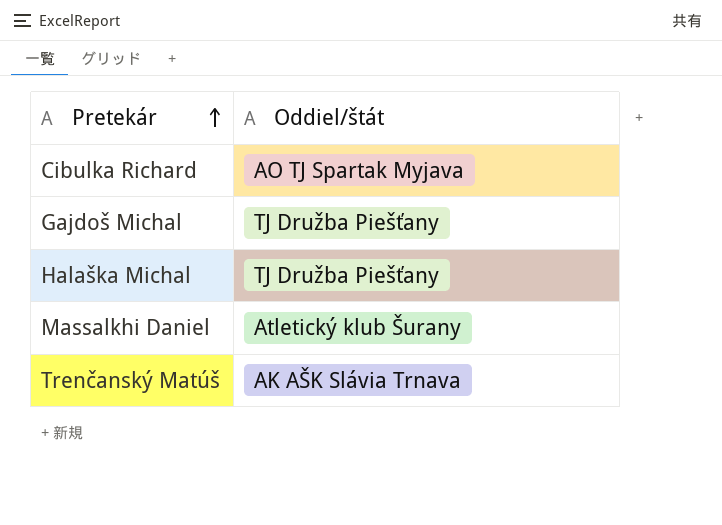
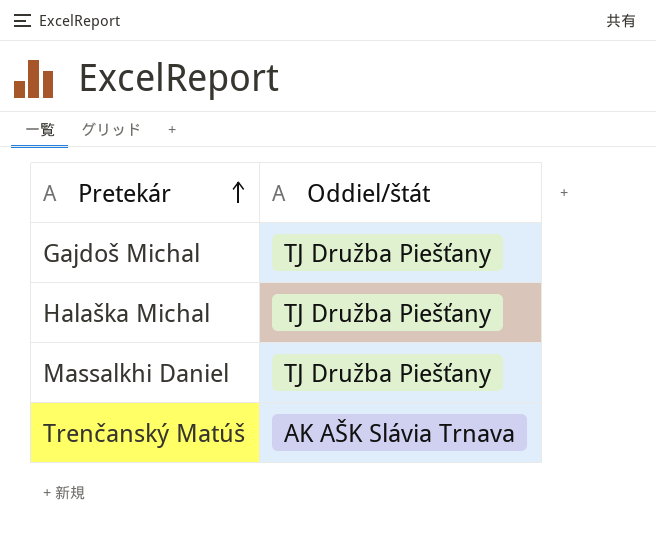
row Cibulka Richard: AO TJ Spartak Myjava -> none
Massalkhi Daniel | Oddiel/štát: Atletický klub Šurany -> TJ Družba Piešťany

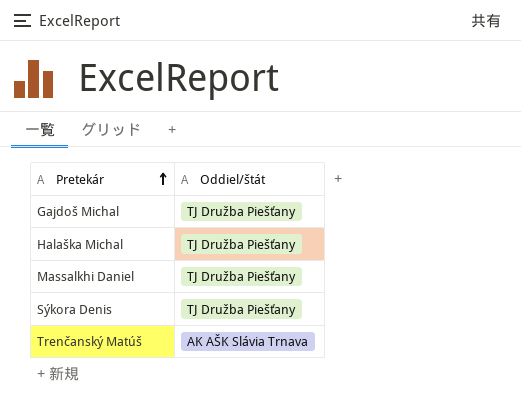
row Sýkora Denis: none -> TJ Družba Piešťany

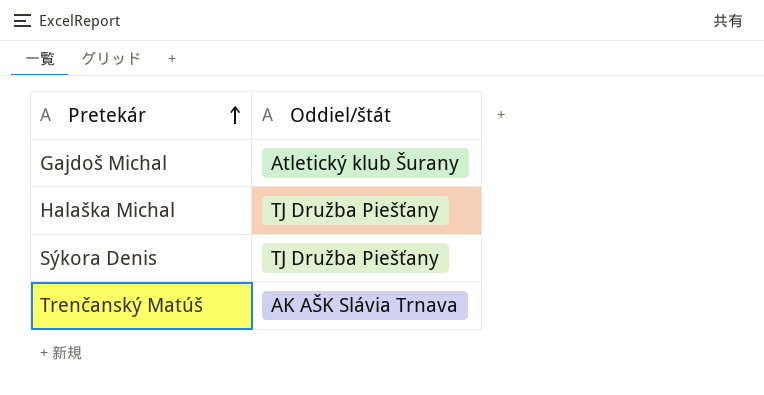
row Massalkhi Daniel: TJ Družba Piešťany -> none
Gajdoš Michal | Oddiel/štát: TJ Družba Piešťany -> Atletický klub Šurany

